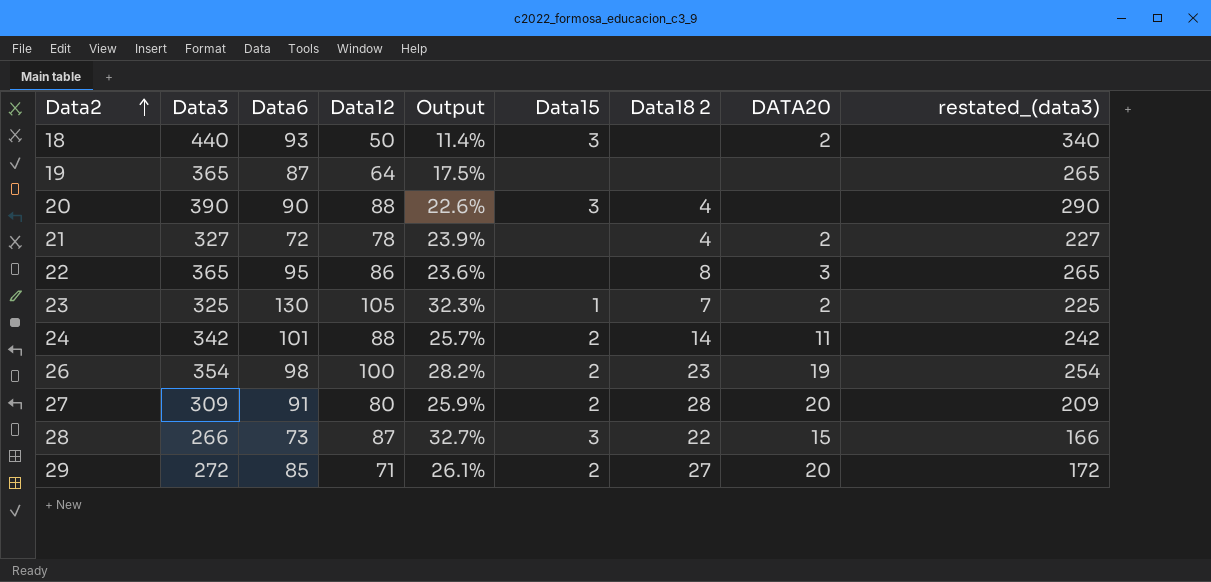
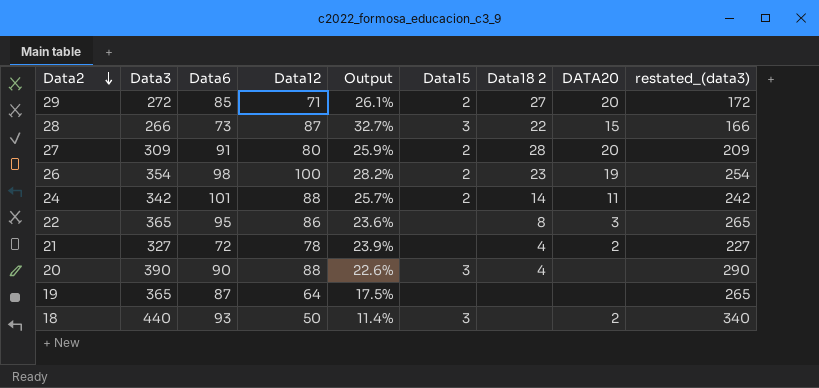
row order: Data2 ascending -> Data2 descending
row 23: 325 | 130 | 105 | 32.3% | 1 | 7 | 2 | 225 -> none

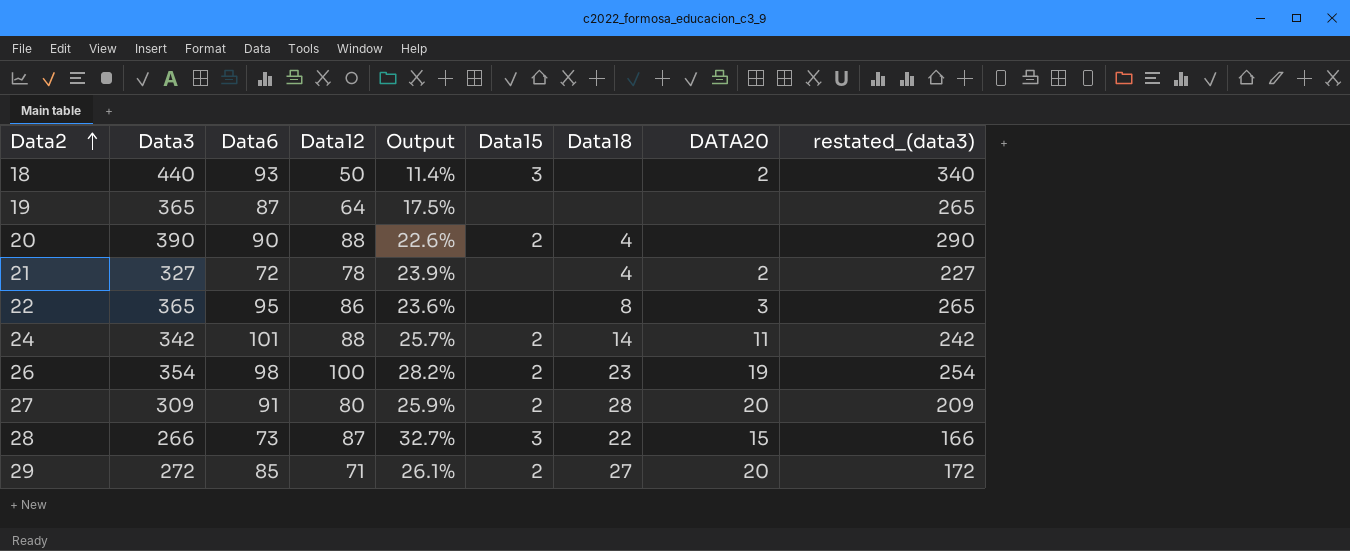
row order: Data2 descending -> Data2 ascending
column name: Data18 2 -> Data18
20 | Data15: 3 -> 2

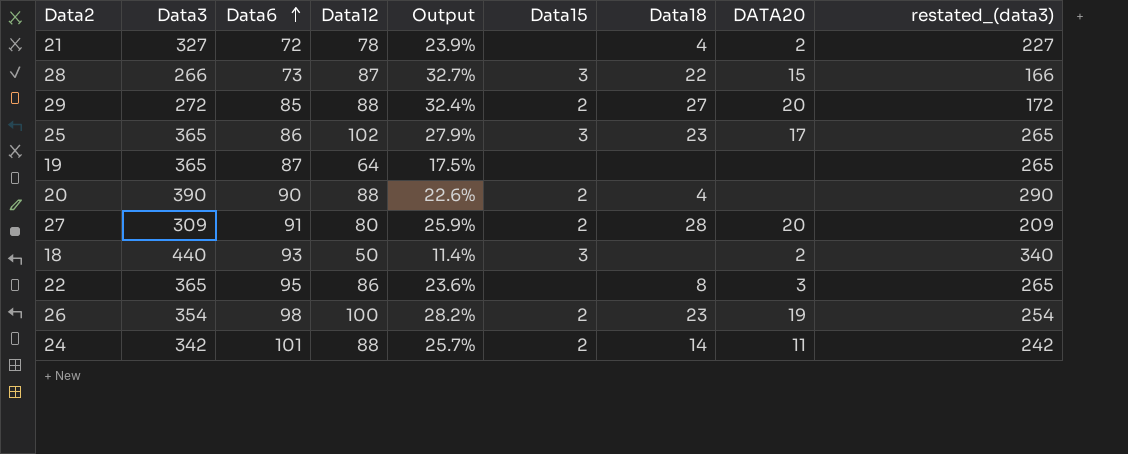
row order: Data2 ascending -> Data6 ascending
29 | Data12: 71 -> 88
29 | Output: 26.1% -> 32.4%
row 25: none -> 365 | 86 | 102 | 27.9% | 3 | 23 | 17 | 265

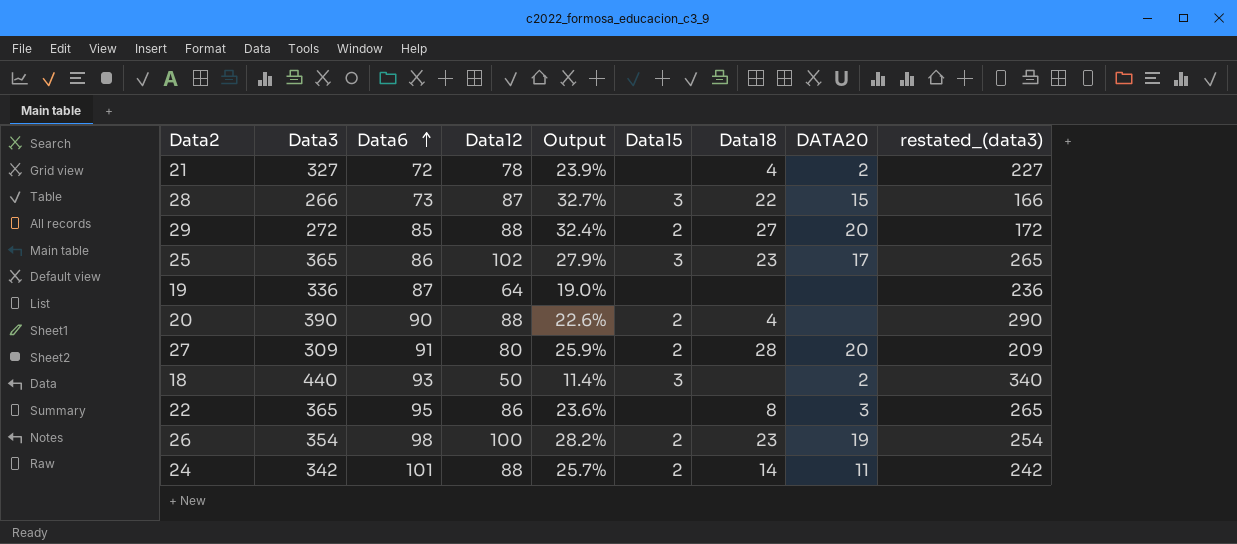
19 | Data3: 365 -> 336
19 | Output: 17.5% -> 19.0%
19 | restated_(data3): 265 -> 236

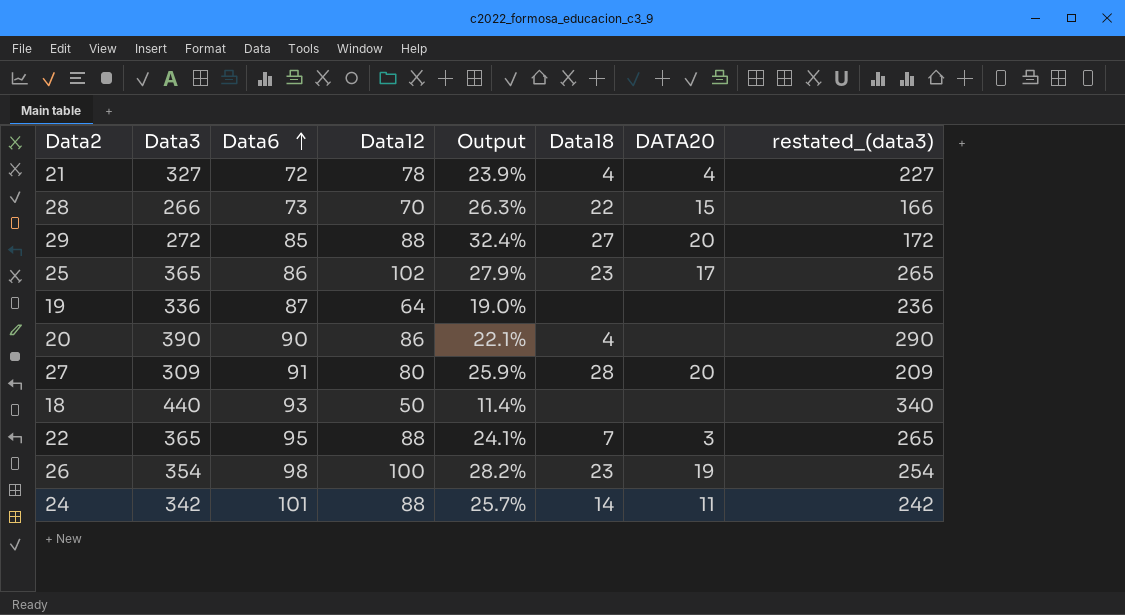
column Data15 | position: 6 -> none
21 | DATA20: 2 -> 4
28 | Data12: 87 -> 70
28 | Output: 32.7% -> 26.3%
20 | Data12: 88 -> 86
20 | Output: 22.6% -> 22.1%
18 | DATA20: 2 -> none
22 | Data12: 86 -> 88
22 | Output: 23.6% -> 24.1%
22 | Data18: 8 -> 7

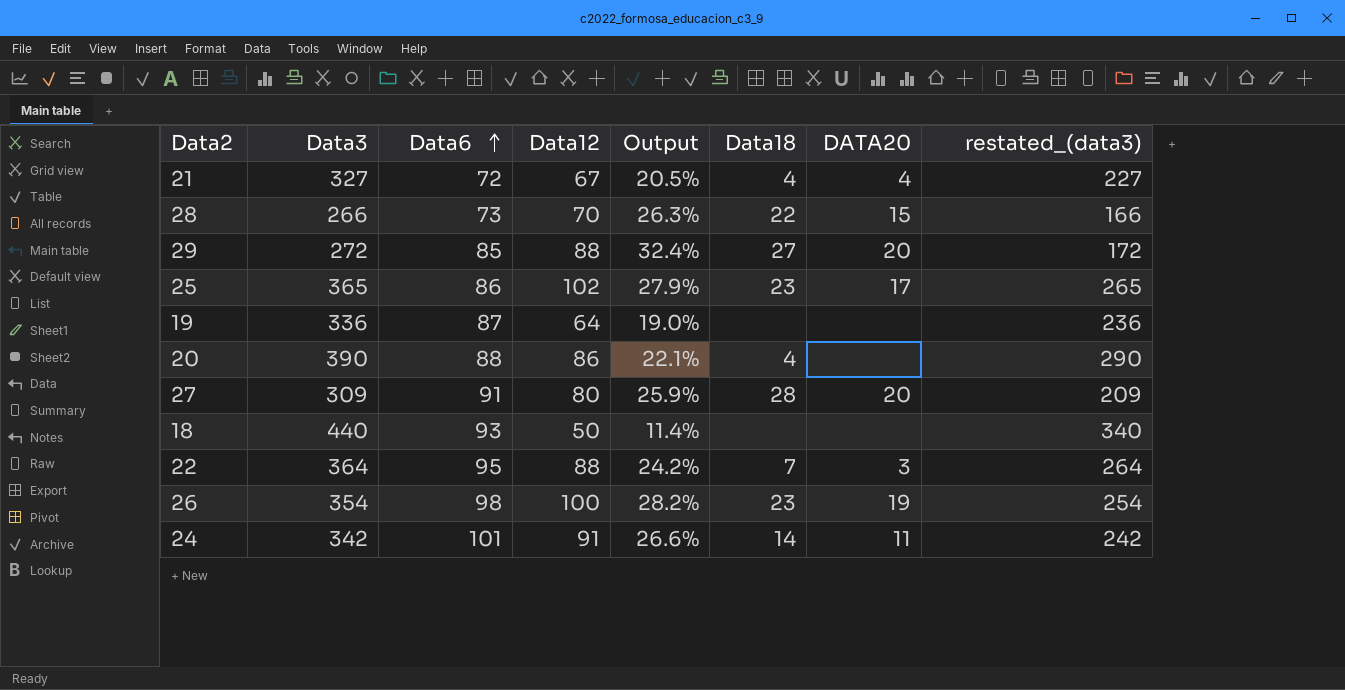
21 | Data12: 78 -> 67
21 | Output: 23.9% -> 20.5%
20 | Data6: 90 -> 88
22 | Data3: 365 -> 364
22 | Output: 24.1% -> 24.2%
22 | restated_(data3): 265 -> 264
24 | Data12: 88 -> 91
24 | Output: 25.7% -> 26.6%

